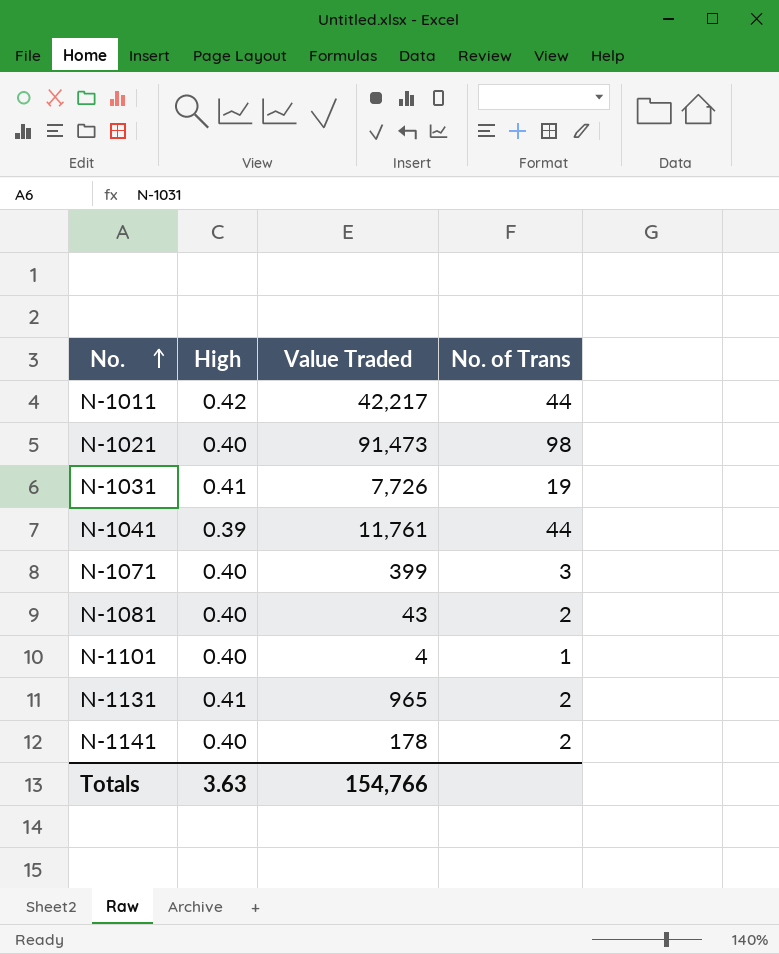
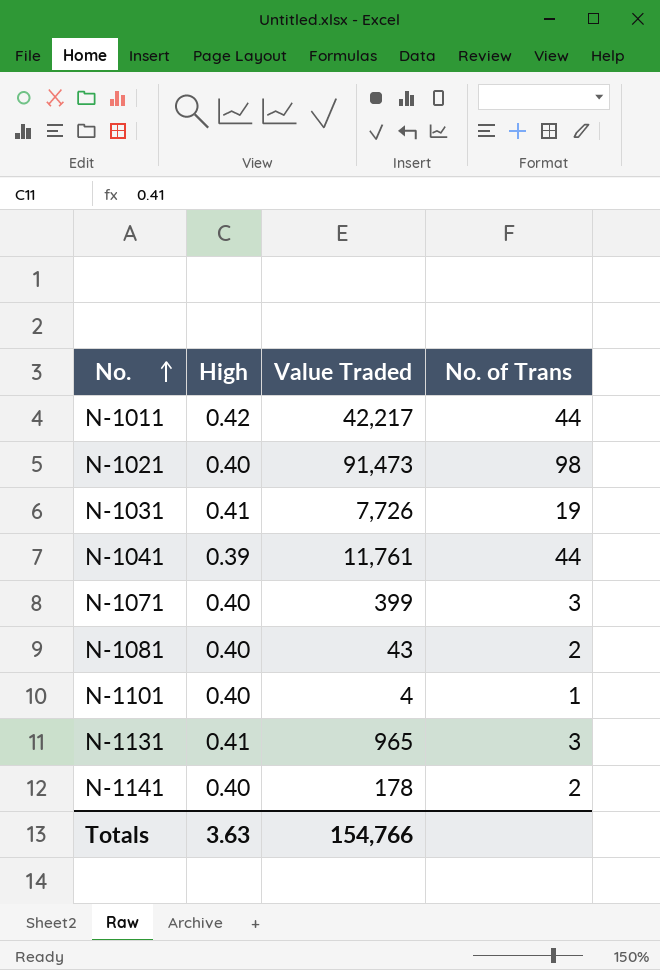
N-1131 | No. of Trans: 2 -> 3

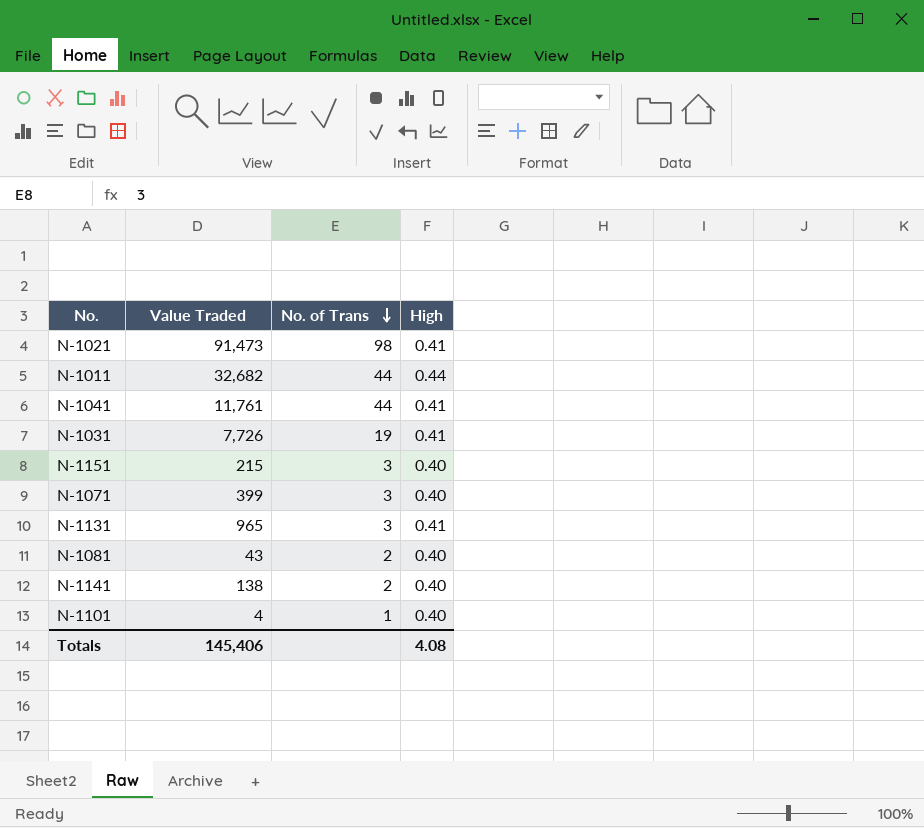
row order: No. ascending -> No. of Trans descending
column High | position: 2 -> 4
N-1021 | High: 0.40 -> 0.41
N-1011 | Value Traded: 42,217 -> 32,682
N-1011 | High: 0.42 -> 0.44
N-1041 | High: 0.39 -> 0.41
row N-1151: none -> 215 | 3 | 0.40
N-1141 | Value Traded: 178 -> 138
Totals | Value Traded: 154,766 -> 145,406
Totals | High: 3.63 -> 4.08

